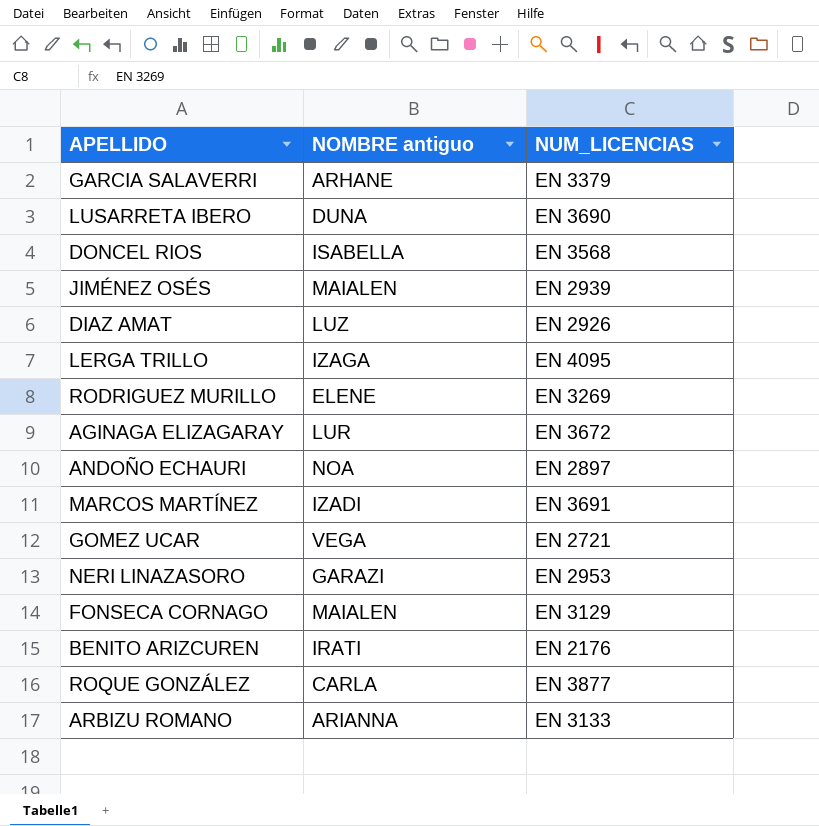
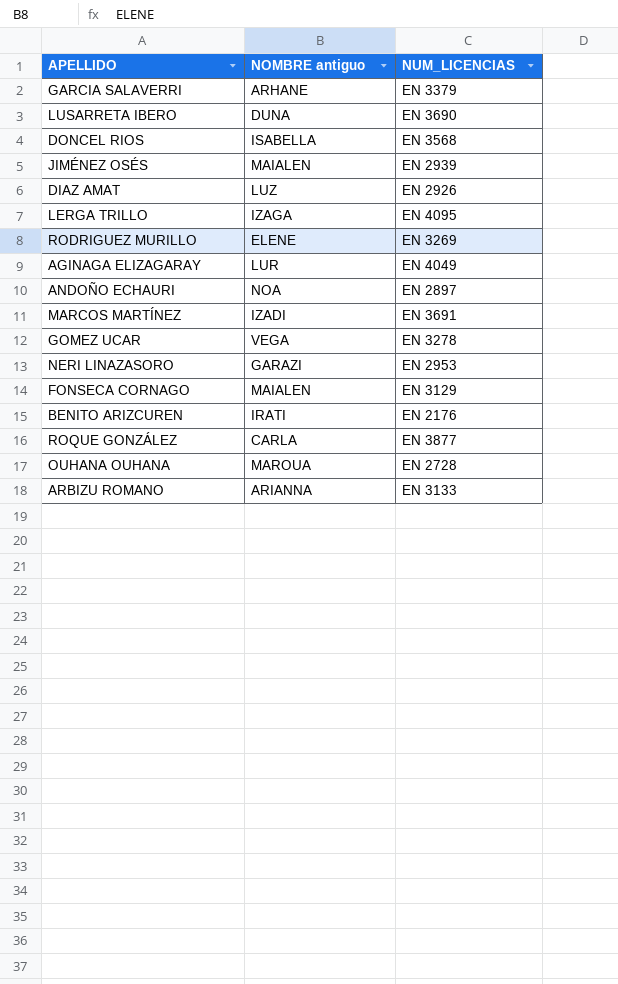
AGINAGA ELIZAGARAY | NUM_LICENCIAS: EN 3672 -> EN 4049
GOMEZ UCAR | NUM_LICENCIAS: EN 2721 -> EN 3278
row OUHANA OUHANA: none -> MAROUA | EN 2728

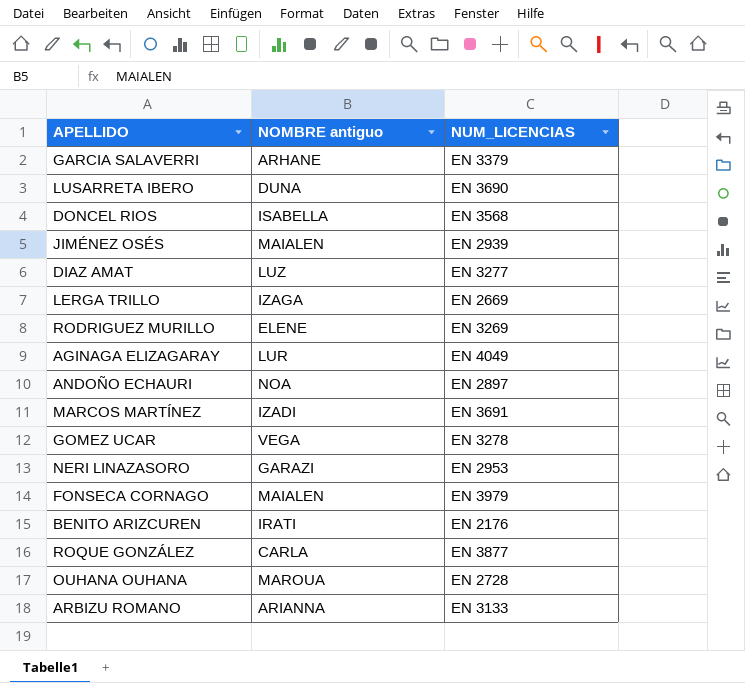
DIAZ AMAT | NUM_LICENCIAS: EN 2926 -> EN 3277
LERGA TRILLO | NUM_LICENCIAS: EN 4095 -> EN 2669
FONSECA CORNAGO | NUM_LICENCIAS: EN 3129 -> EN 3979

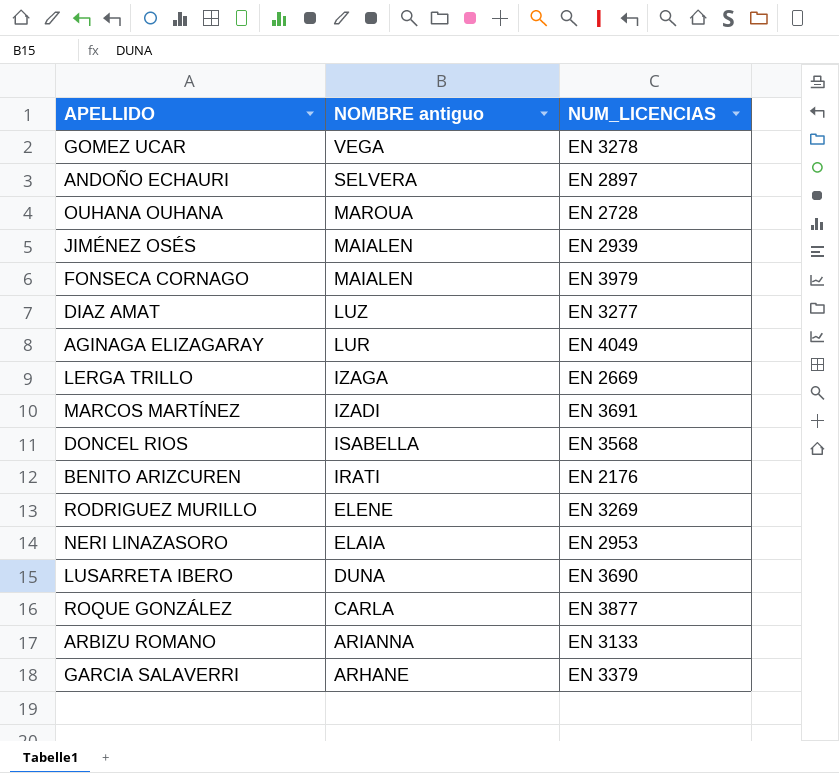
row order: none -> NOMBRE antiguo descending
ANDOÑO ECHAURI | NOMBRE antiguo: NOA -> SELVERA
NERI LINAZASORO | NOMBRE antiguo: GARAZI -> ELAIA

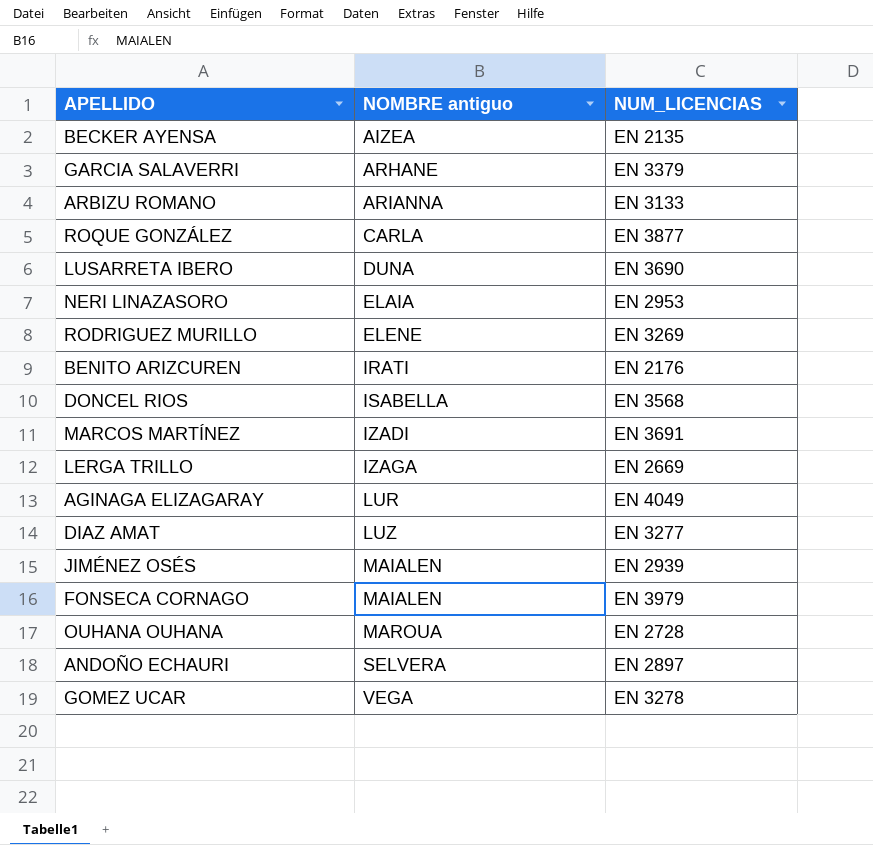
row order: NOMBRE antiguo descending -> NOMBRE antiguo ascending
row BECKER AYENSA: none -> AIZEA | EN 2135

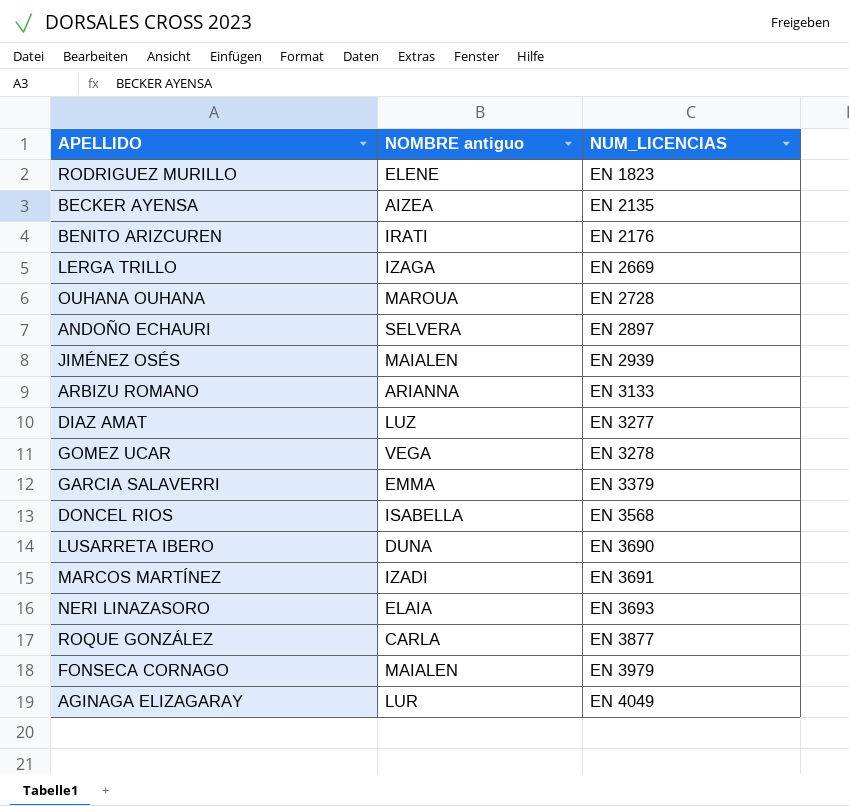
row order: NOMBRE antiguo ascending -> NUM_LICENCIAS ascending
RODRIGUEZ MURILLO | NUM_LICENCIAS: EN 3269 -> EN 1823
GARCIA SALAVERRI | NOMBRE antiguo: ARHANE -> EMMA
NERI LINAZASORO | NUM_LICENCIAS: EN 2953 -> EN 3693

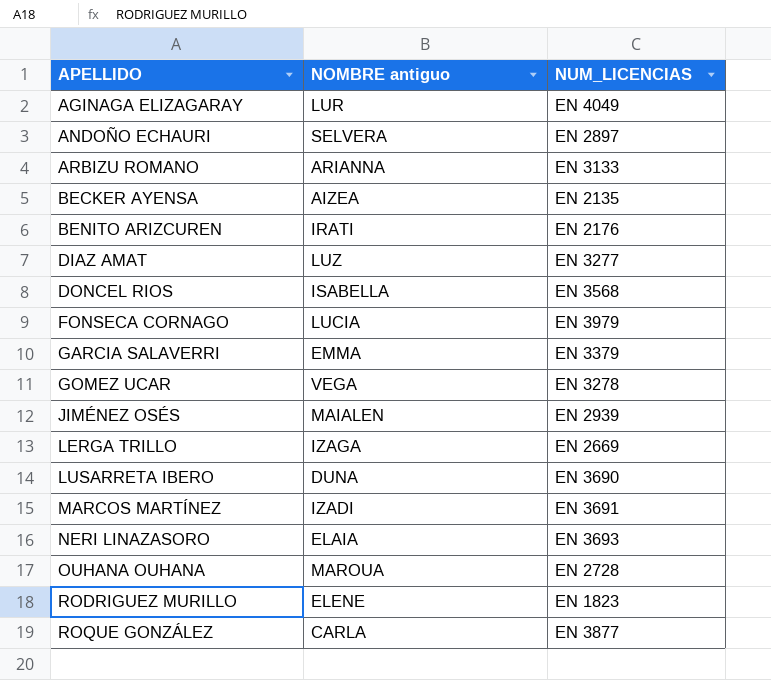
row order: NUM_LICENCIAS ascending -> APELLIDO ascending
FONSECA CORNAGO | NOMBRE antiguo: MAIALEN -> LUCIA

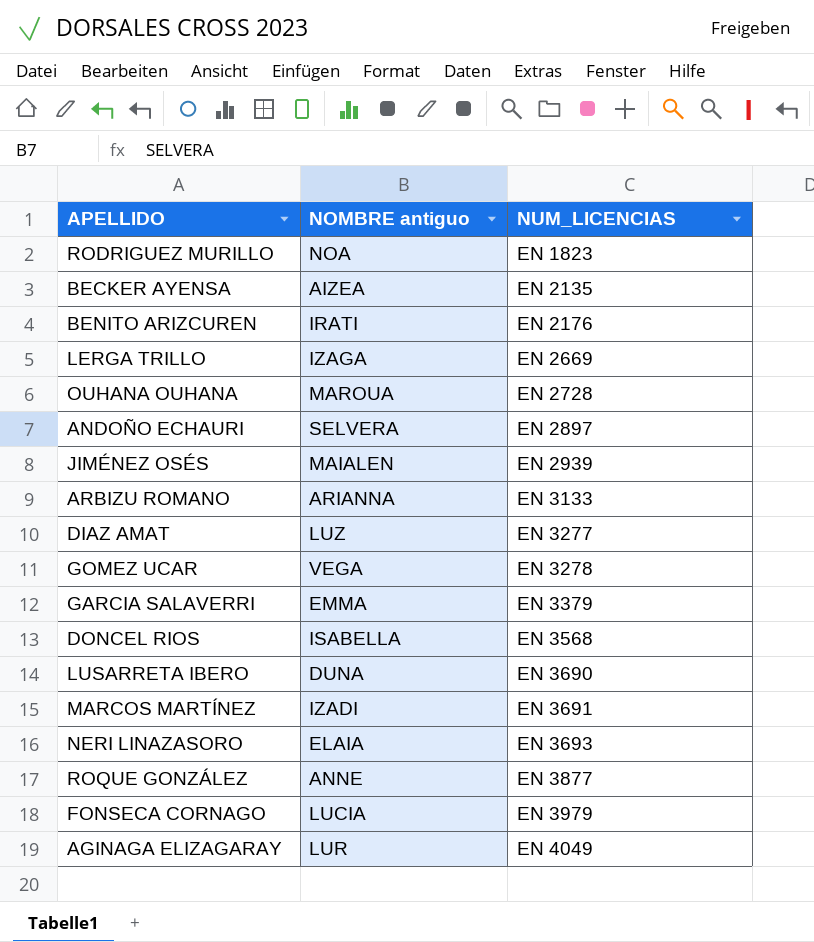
row order: APELLIDO ascending -> NUM_LICENCIAS ascending
RODRIGUEZ MURILLO | NOMBRE antiguo: ELENE -> NOA
ROQUE GONZÁLEZ | NOMBRE antiguo: CARLA -> ANNE

